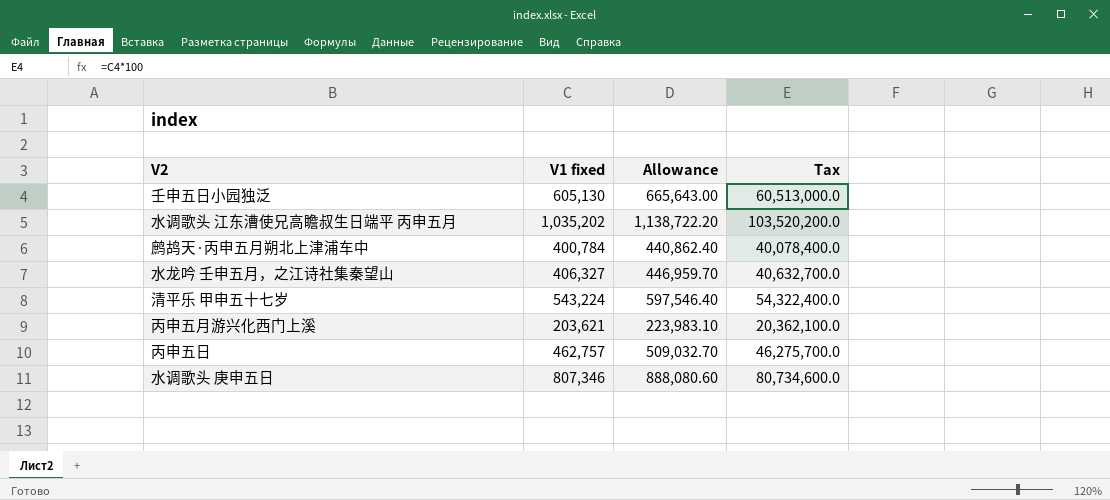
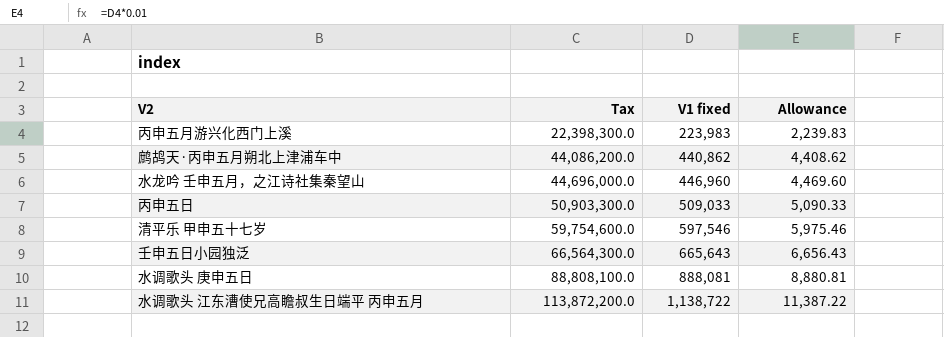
row order: none -> Tax ascending
column Tax | position: 4 -> 2
column Allowance | formula: [V1 fixed] * 1.1 -> [V1 fixed] * 0.01
丙申五月游兴化西门上溪 | Tax: 20,362,100.0 -> 22,398,300.0
丙申五月游兴化西门上溪 | V1 fixed: 203,621 -> 223,983
鹧鸪天·丙申五月朔北上津浦车中 | Tax: 40,078,400.0 -> 44,086,200.0
鹧鸪天·丙申五月朔北上津浦车中 | V1 fixed: 400,784 -> 440,862
水龙吟 壬申五月，之江诗社集秦望山 | Tax: 40,632,700.0 -> 44,696,000.0
水龙吟 壬申五月，之江诗社集秦望山 | V1 fixed: 406,327 -> 446,960
丙申五日 | Tax: 46,275,700.0 -> 50,903,300.0
丙申五日 | V1 fixed: 462,757 -> 509,033
清平乐 甲申五十七岁 | Tax: 54,322,400.0 -> 59,754,600.0
清平乐 甲申五十七岁 | V1 fixed: 543,224 -> 597,546
壬申五日小园独泛 | Tax: 60,513,000.0 -> 66,564,300.0
壬申五日小园独泛 | V1 fixed: 605,130 -> 665,643
水调歌头 庚申五日 | Tax: 80,734,600.0 -> 88,808,100.0
水调歌头 庚申五日 | V1 fixed: 807,346 -> 888,081
水调歌头 江东漕使兄高瞻叔生日端平 丙申五月 | Tax: 103,520,200.0 -> 113,872,200.0
水调歌头 江东漕使兄高瞻叔生日端平 丙申五月 | V1 fixed: 1,035,202 -> 1,138,722

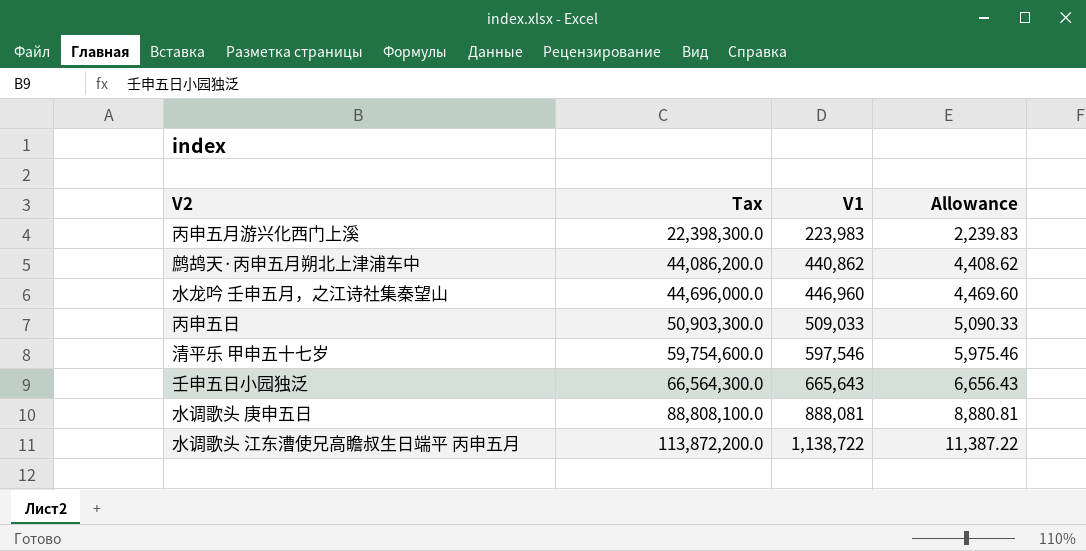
column name: V1 fixed -> V1

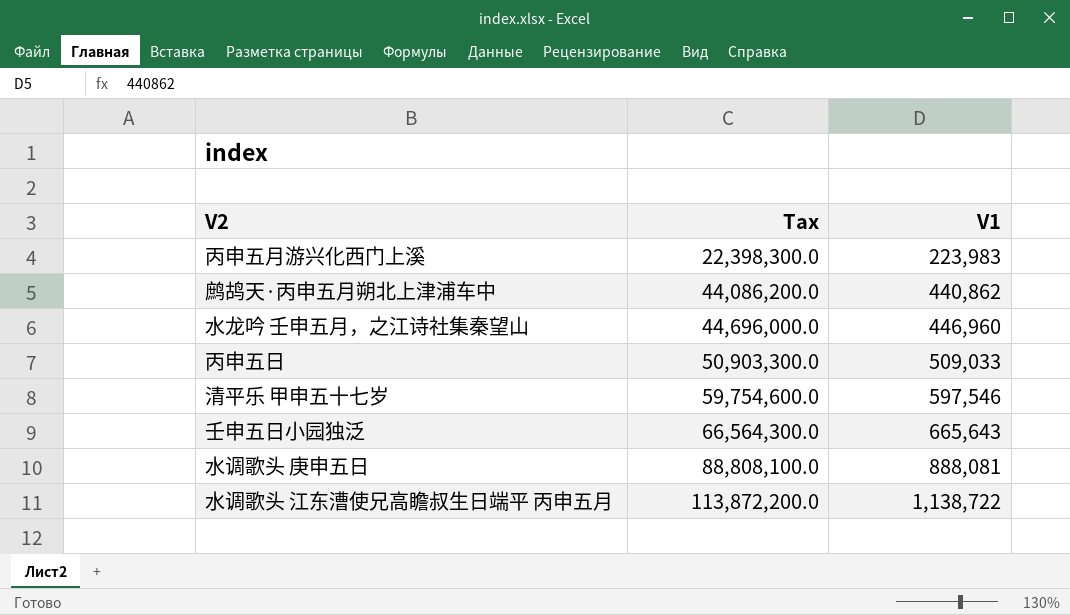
column Allowance | formula: [V1] * 0.01 -> none

